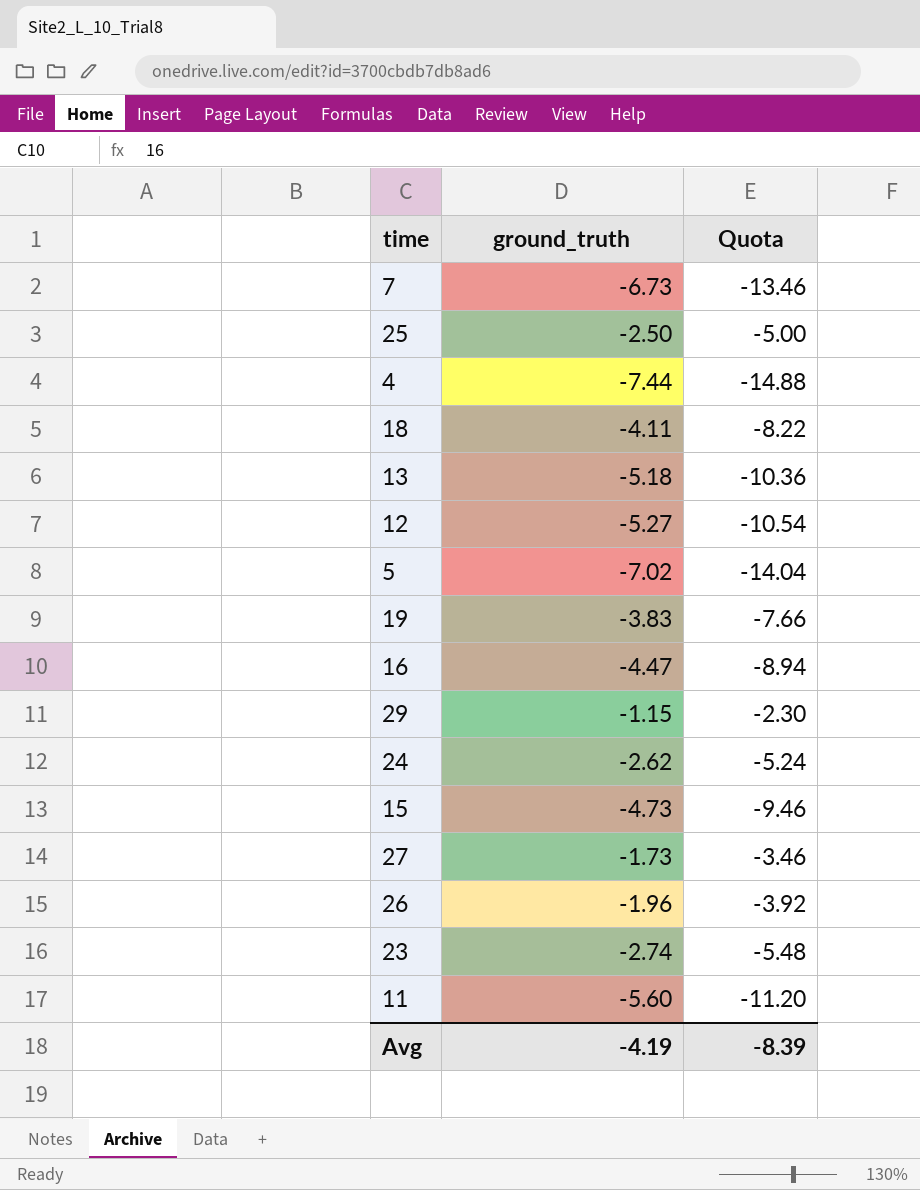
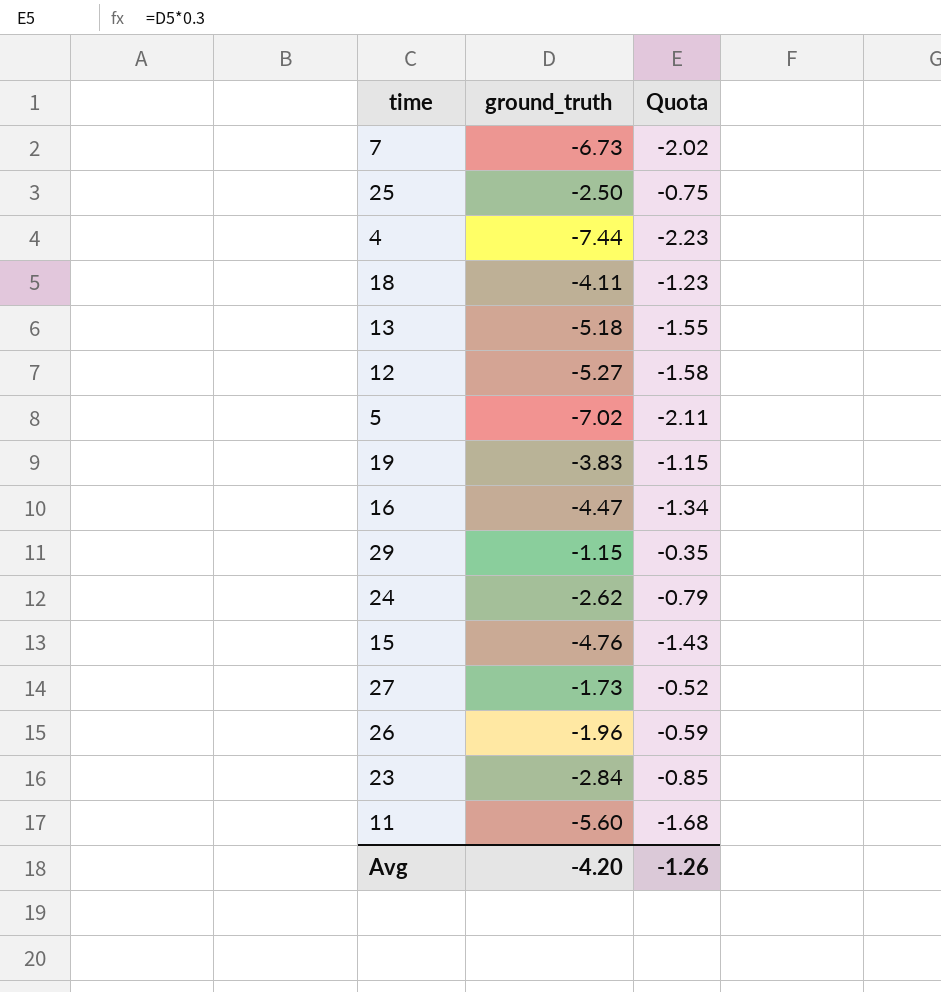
column Quota | formula: [ground_truth] * 2 -> [ground_truth] * 0.3
15 | ground_truth: -4.73 -> -4.76
23 | ground_truth: -2.74 -> -2.84
Avg | ground_truth: -4.19 -> -4.20
Avg | Quota: -8.39 -> -1.26

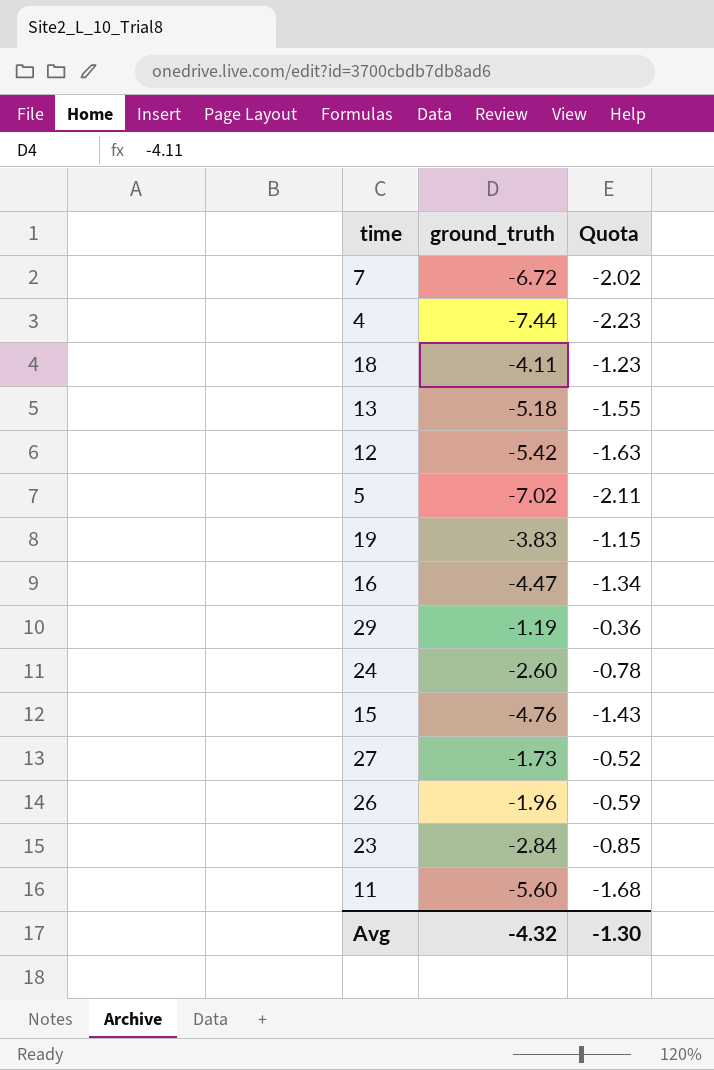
row 25: -2.50 | -0.75 -> none
7 | ground_truth: -6.73 -> -6.72
12 | ground_truth: -5.27 -> -5.42
12 | Quota: -1.58 -> -1.63
29 | ground_truth: -1.15 -> -1.19
29 | Quota: -0.35 -> -0.36
24 | ground_truth: -2.62 -> -2.60
24 | Quota: -0.79 -> -0.78
Avg | ground_truth: -4.20 -> -4.32
Avg | Quota: -1.26 -> -1.30

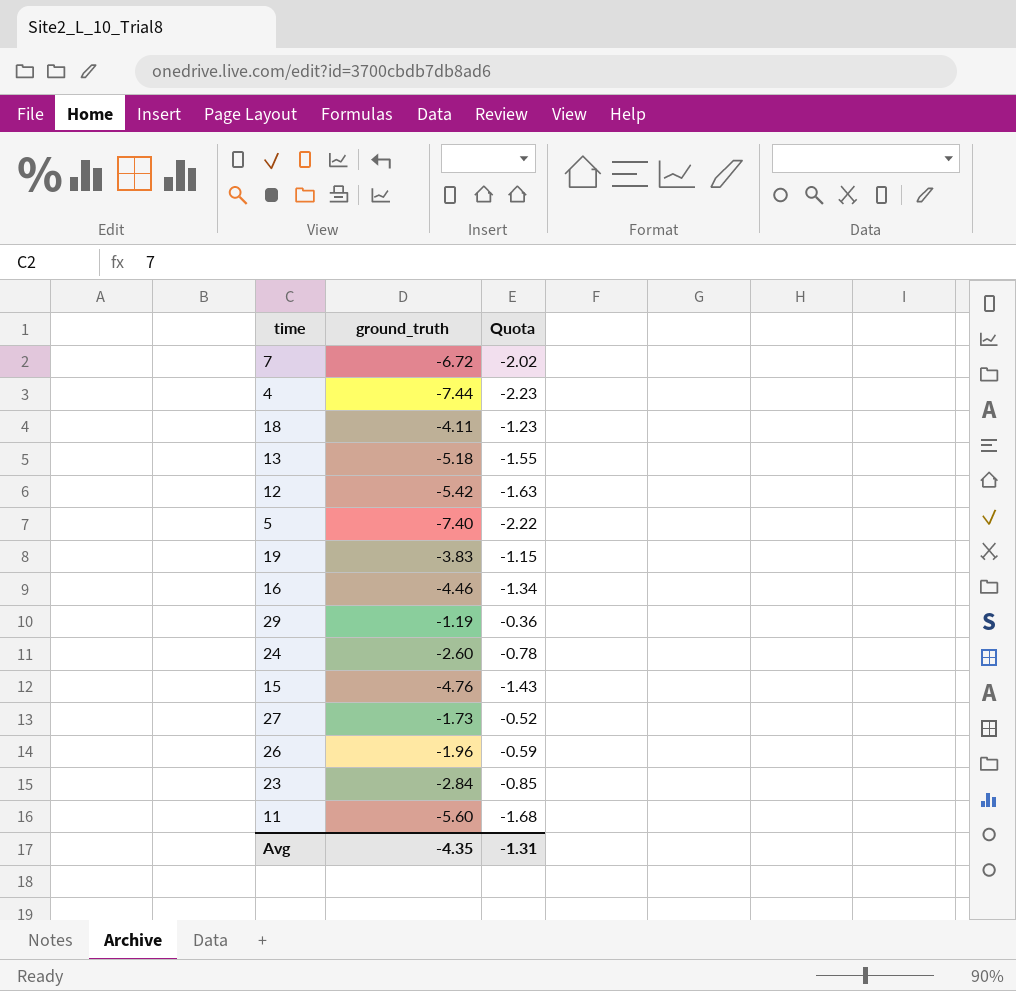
5 | ground_truth: -7.02 -> -7.40
5 | Quota: -2.11 -> -2.22
16 | ground_truth: -4.47 -> -4.46
Avg | ground_truth: -4.32 -> -4.35
Avg | Quota: -1.30 -> -1.31

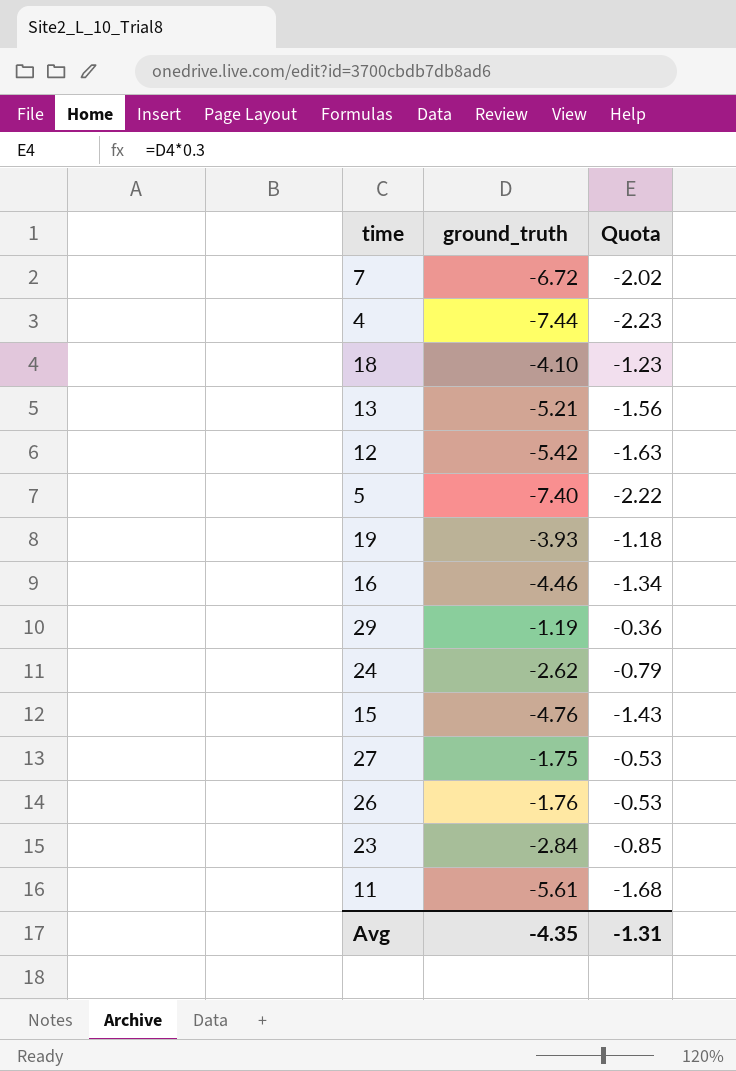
18 | ground_truth: -4.11 -> -4.10
13 | ground_truth: -5.18 -> -5.21
13 | Quota: -1.55 -> -1.56
19 | ground_truth: -3.83 -> -3.93
19 | Quota: -1.15 -> -1.18
24 | ground_truth: -2.60 -> -2.62
24 | Quota: -0.78 -> -0.79
27 | ground_truth: -1.73 -> -1.75
27 | Quota: -0.52 -> -0.53
26 | ground_truth: -1.96 -> -1.76
26 | Quota: -0.59 -> -0.53
11 | ground_truth: -5.60 -> -5.61

